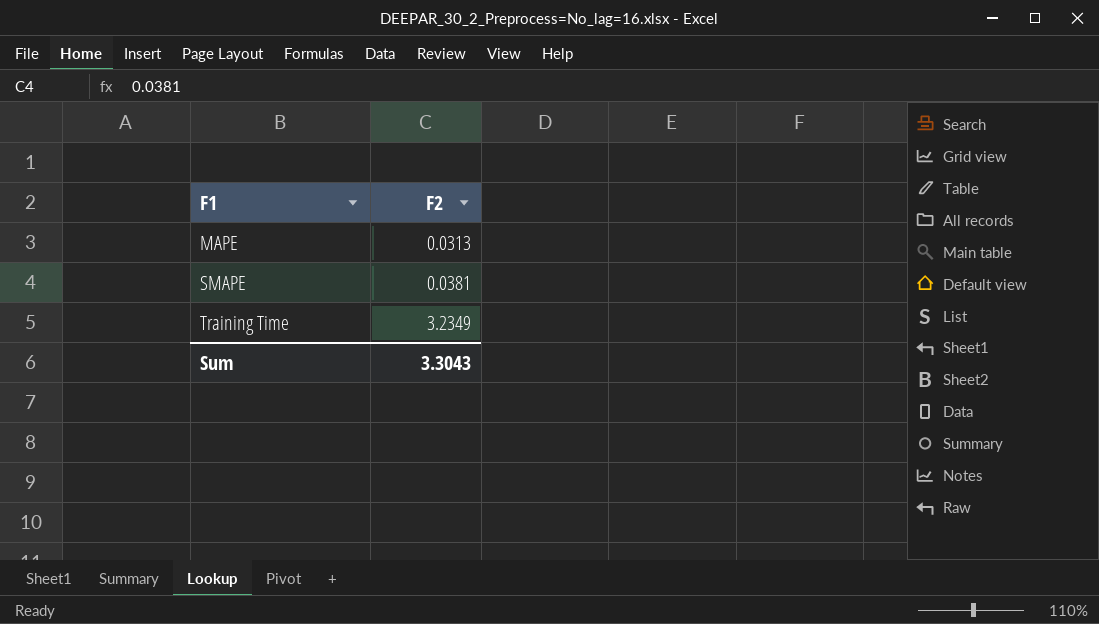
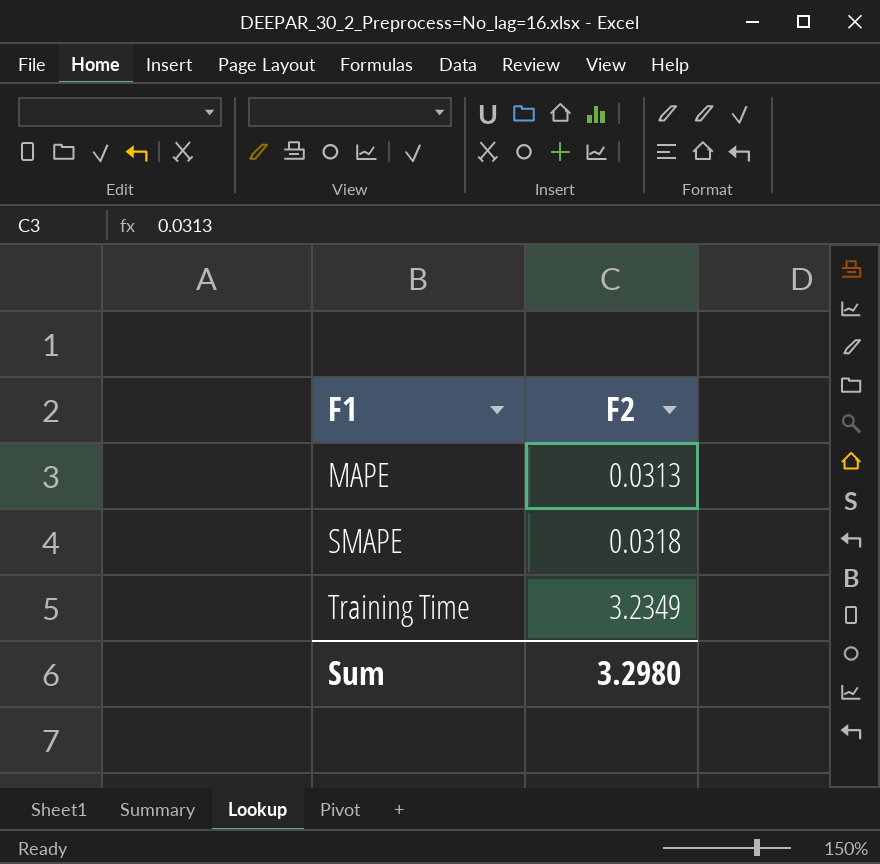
SMAPE | F2: 0.0381 -> 0.0318
Sum | F2: 3.3043 -> 3.2980

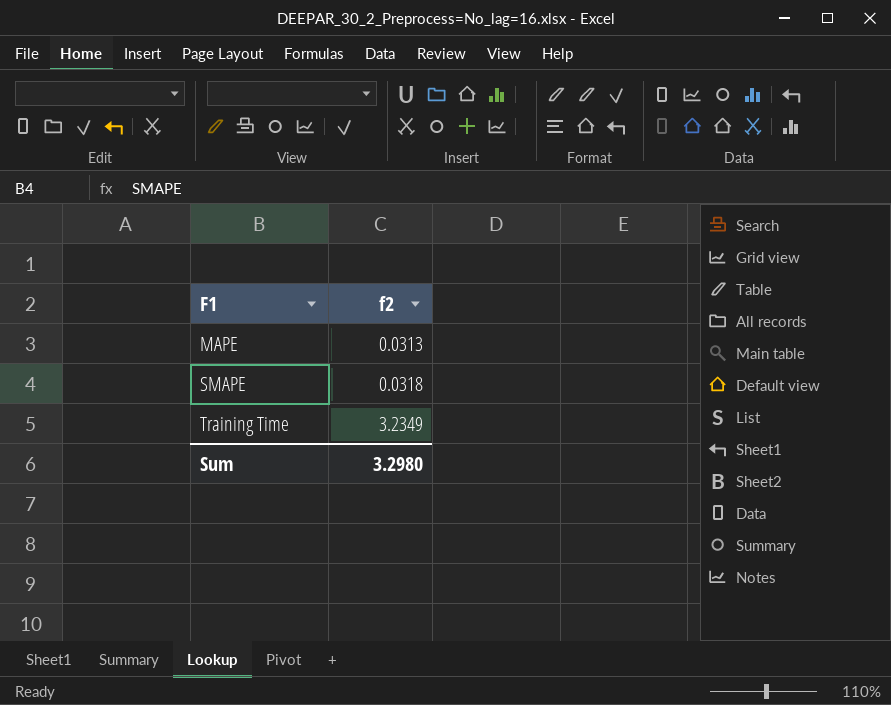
column name: F2 -> f2

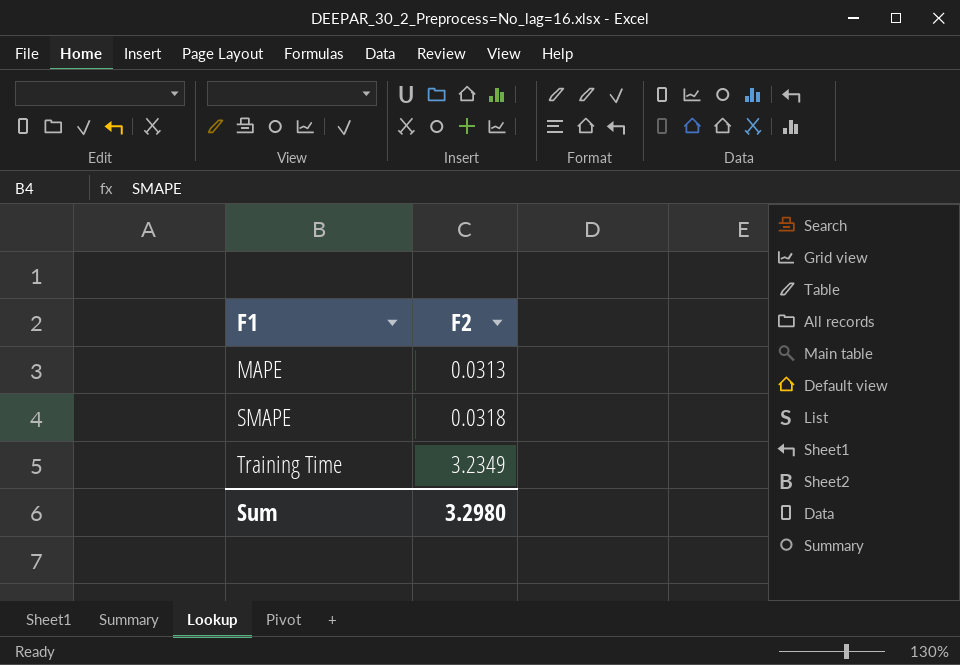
column name: f2 -> F2

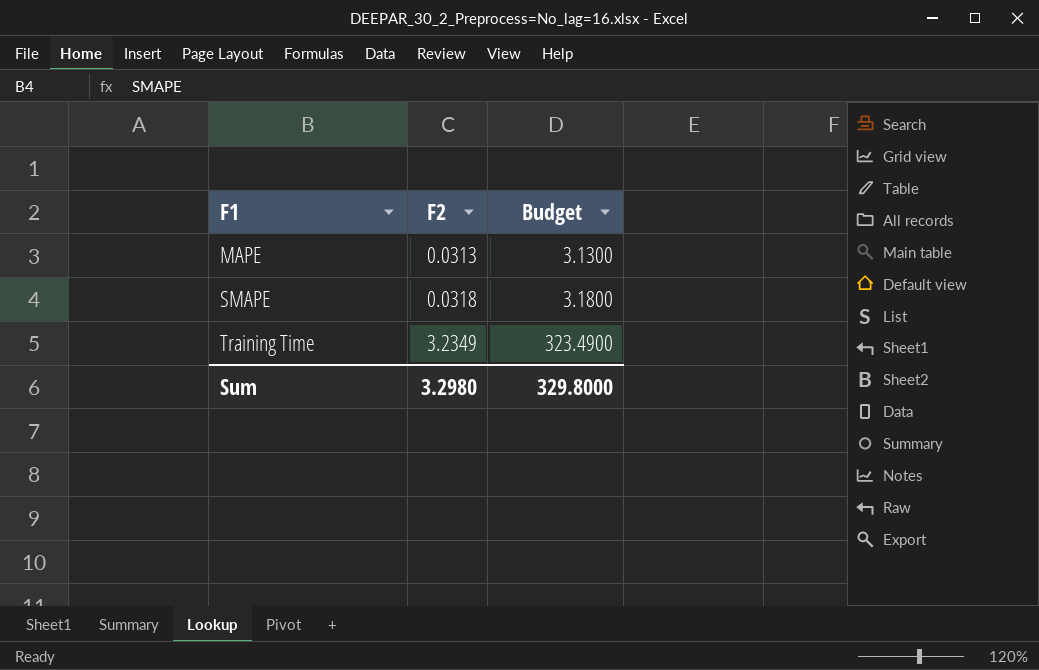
column Budget | formula: none -> [F2] * 100

